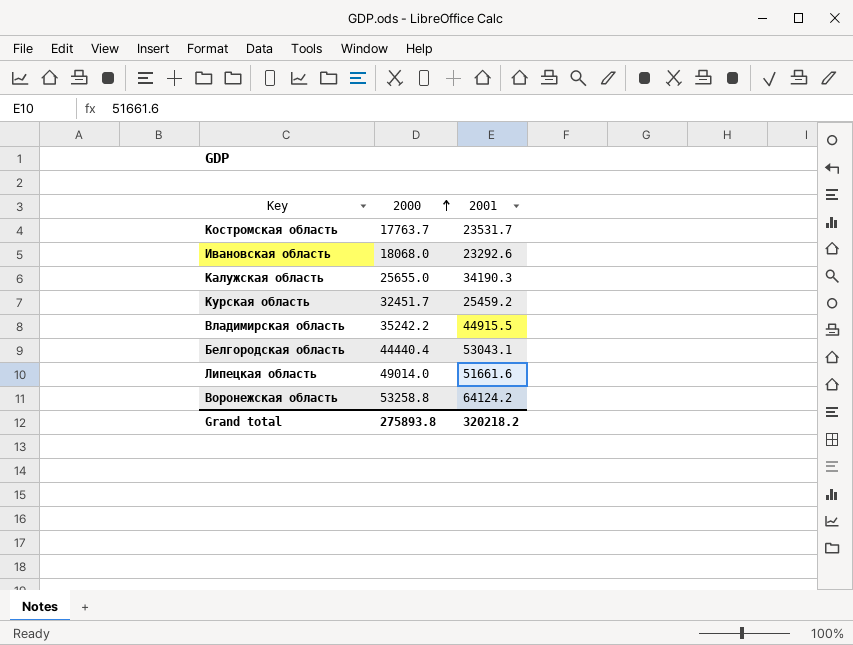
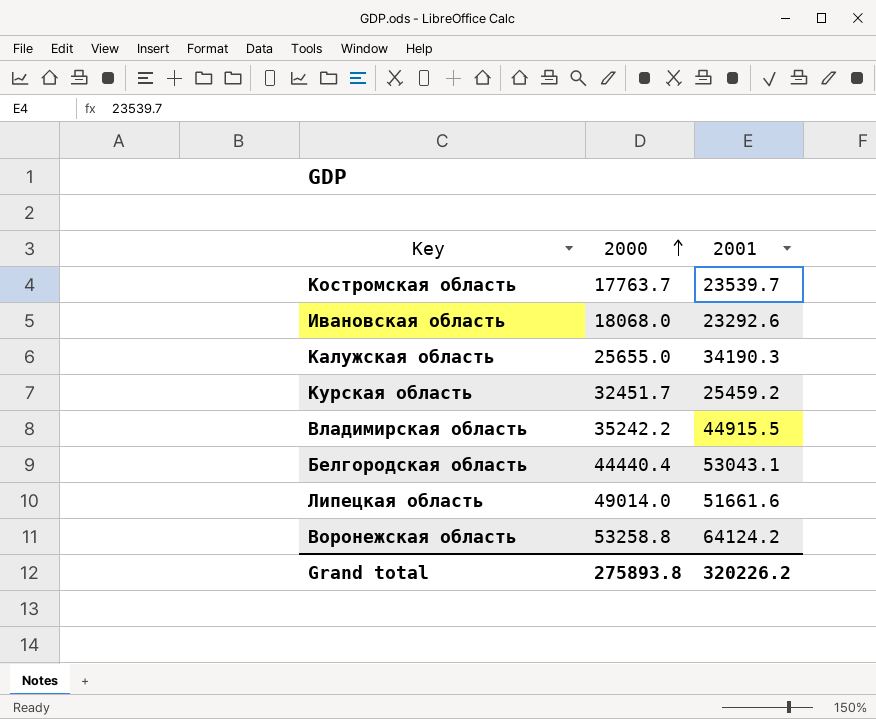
Костромская область | 2001: 23531.7 -> 23539.7
Grand total | 2001: 320218.2 -> 320226.2

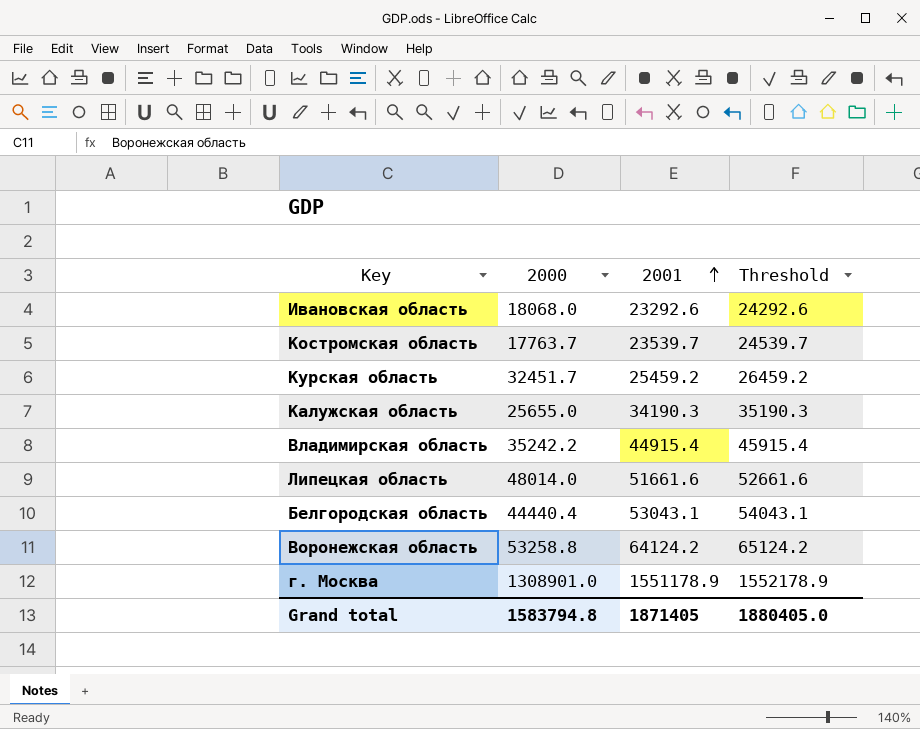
row order: 2000 ascending -> 2001 ascending
column Threshold | formula: none -> [2001] + 1000
Владимирская область | 2001: 44915.5 -> 44915.4
Липецкая область | 2000: 49014.0 -> 48014.0
row г. Москва: none -> 1308901.0 | 1551178.9 | 1552178.9
Grand total | 2000: 275893.8 -> 1583794.8
Grand total | 2001: 320226.2 -> 1871405

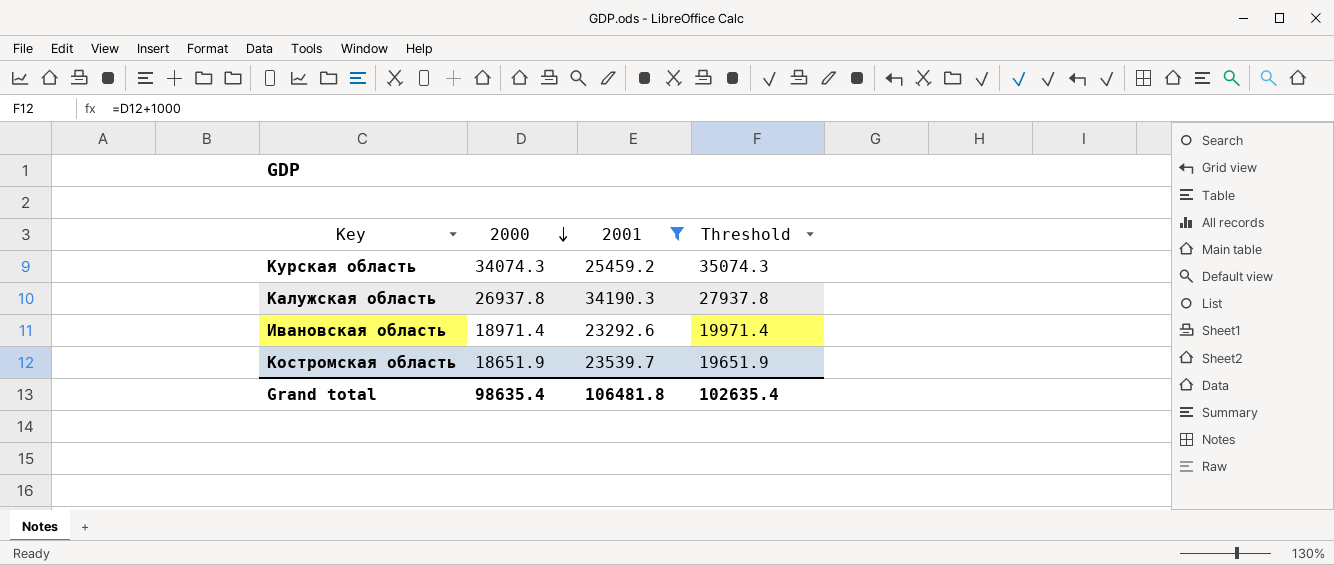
filter: none -> 2001 <= 34190.3
row order: 2001 ascending -> 2000 descending
column Threshold | formula: [2001] + 1000 -> [2000] + 1000
Курская область | 2000: 32451.7 -> 34074.3
Калужская область | 2000: 25655.0 -> 26937.8
Ивановская область | 2000: 18068.0 -> 18971.4
Костромская область | 2000: 17763.7 -> 18651.9
Grand total | 2000: 1583794.8 -> 98635.4
Grand total | 2001: 1871405 -> 106481.8
Grand total | Threshold: 1880405.0 -> 102635.4

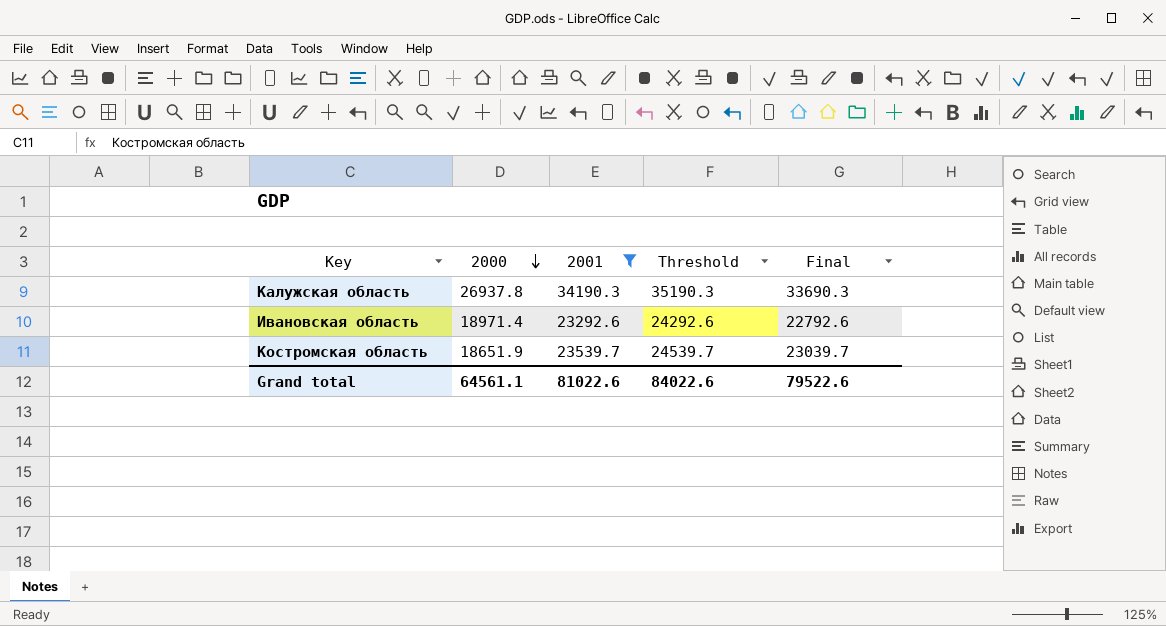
column Threshold | formula: [2000] + 1000 -> [2001] + 1000
column Final | formula: none -> [2001] - 500
row Курская область: 34074.3 | 25459.2 | 35074.3 -> none
Grand total | 2000: 98635.4 -> 64561.1
Grand total | 2001: 106481.8 -> 81022.6
Grand total | Threshold: 102635.4 -> 84022.6

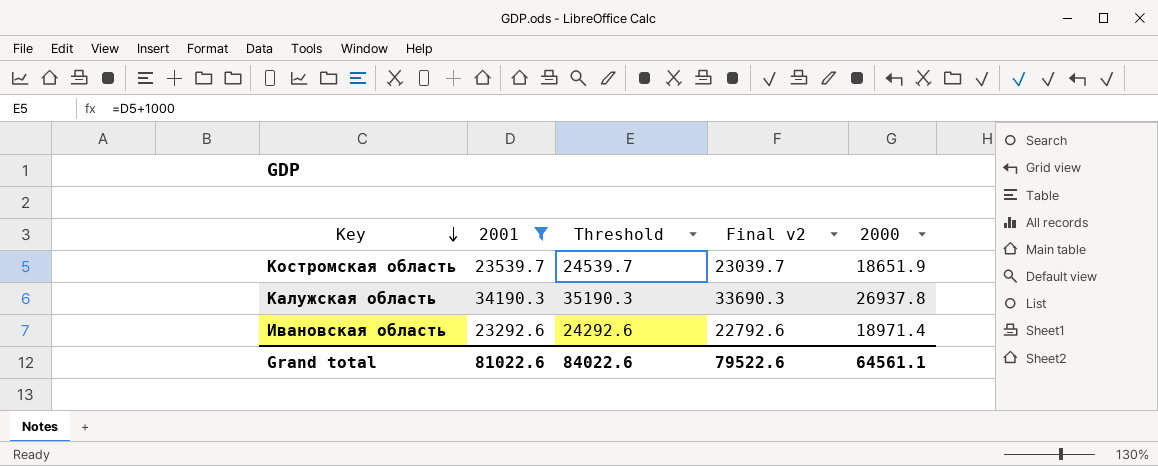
row order: 2000 descending -> Key descending
column name: Final -> Final v2
column 2000 | position: 2 -> 5

